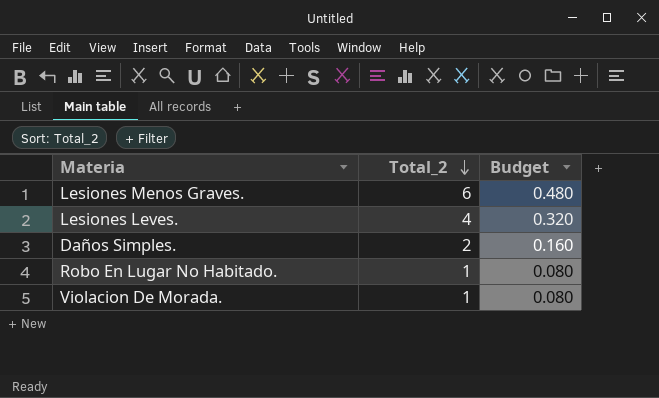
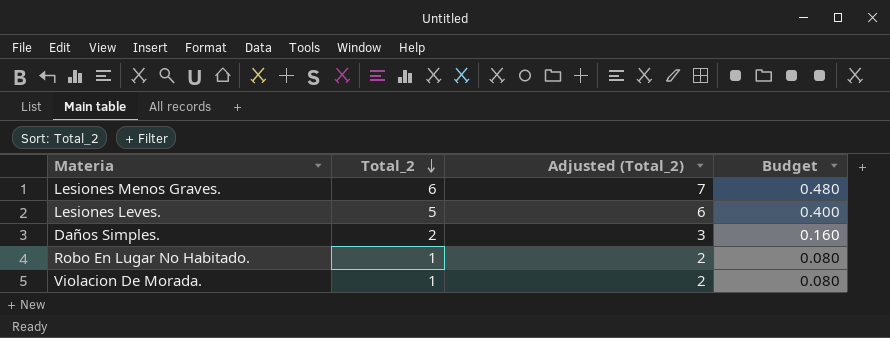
column Adjusted (Total_2) | formula: none -> [Total_2] + 1
Lesiones Leves. | Total_2: 4 -> 5
Lesiones Leves. | Budget: 0.320 -> 0.400

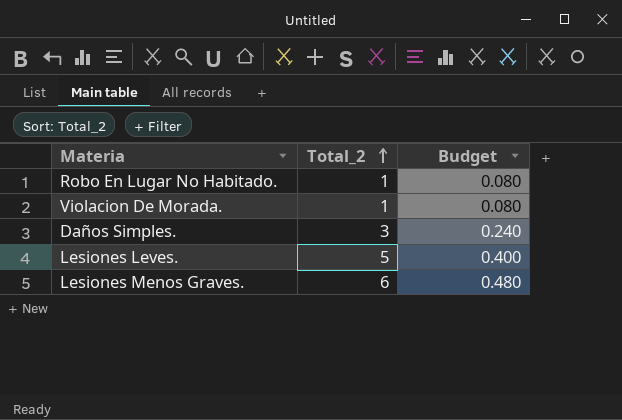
row order: Total_2 descending -> Total_2 ascending
column Adjusted (Total_2) | formula: [Total_2] + 1 -> none
Daños Simples. | Total_2: 2 -> 3
Daños Simples. | Budget: 0.160 -> 0.240

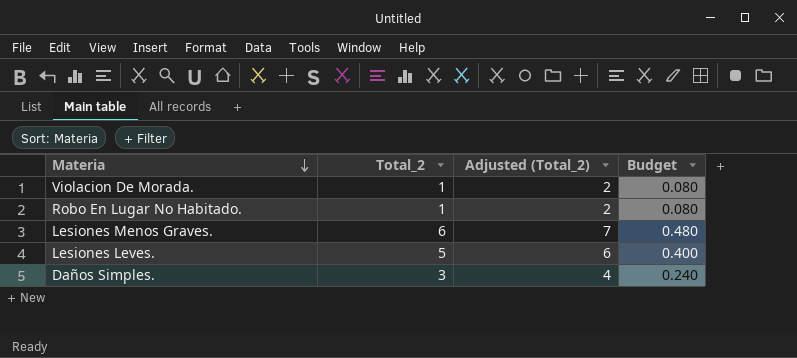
row order: Total_2 ascending -> Materia descending
column Adjusted (Total_2) | formula: none -> [Total_2] + 1

